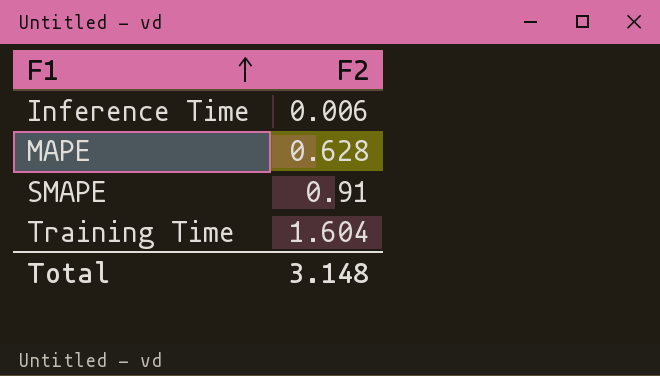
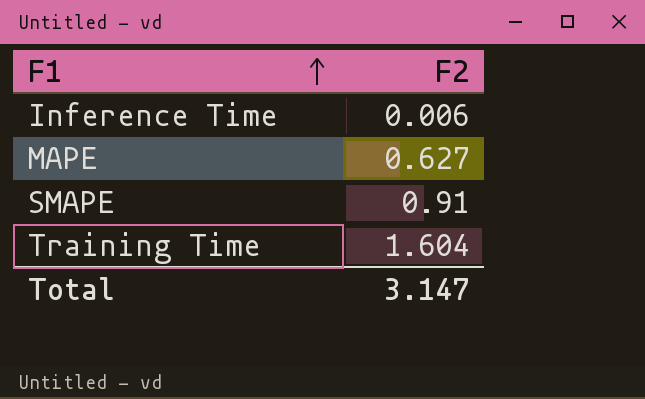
MAPE | F2: 0.628 -> 0.627
Total | F2: 3.148 -> 3.147

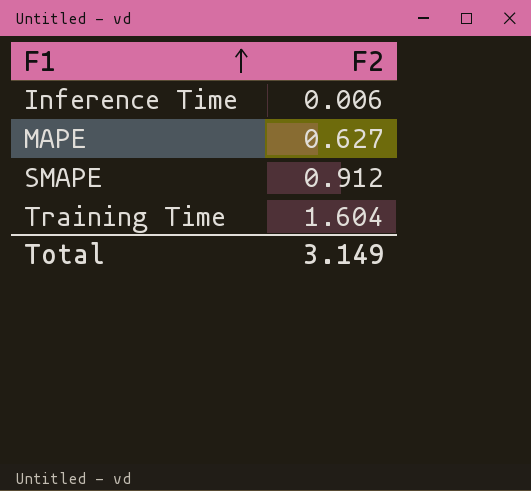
SMAPE | F2: 0.91 -> 0.912
Total | F2: 3.147 -> 3.149

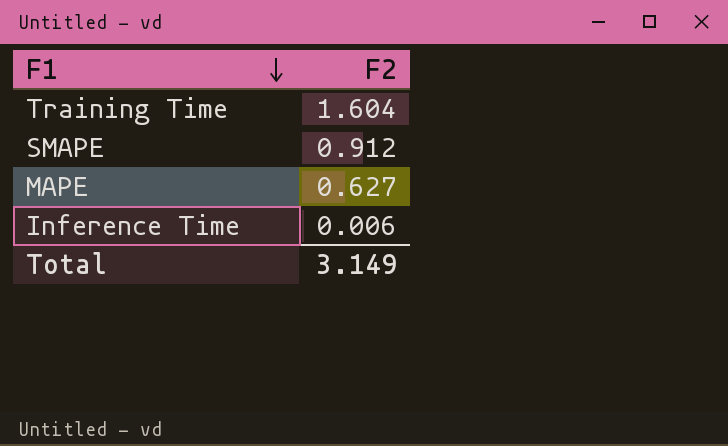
row order: F1 ascending -> F1 descending

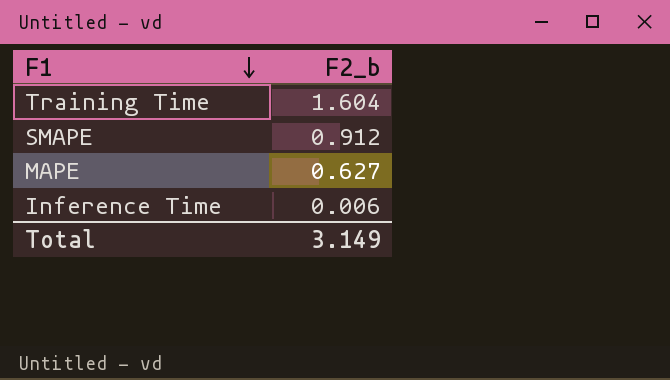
column name: F2 -> F2_b

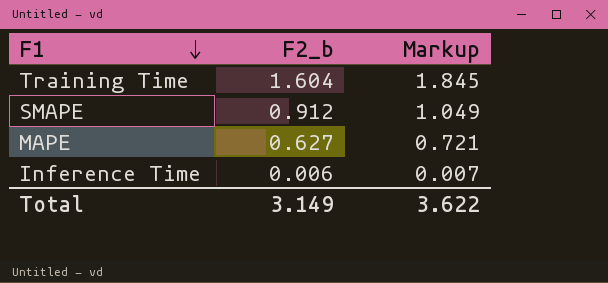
column Markup | formula: none -> [F2_b] * 1.15

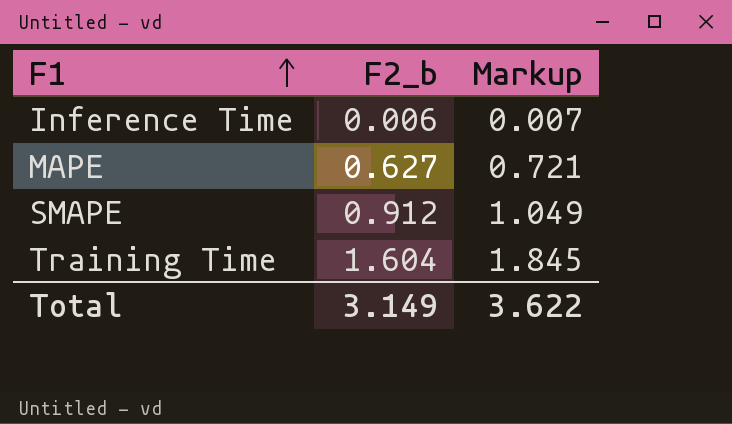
row order: F1 descending -> F1 ascending

